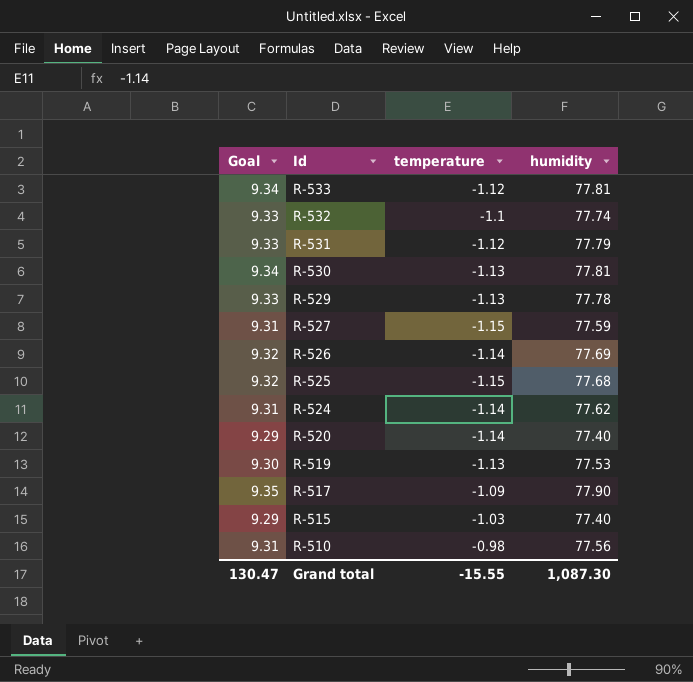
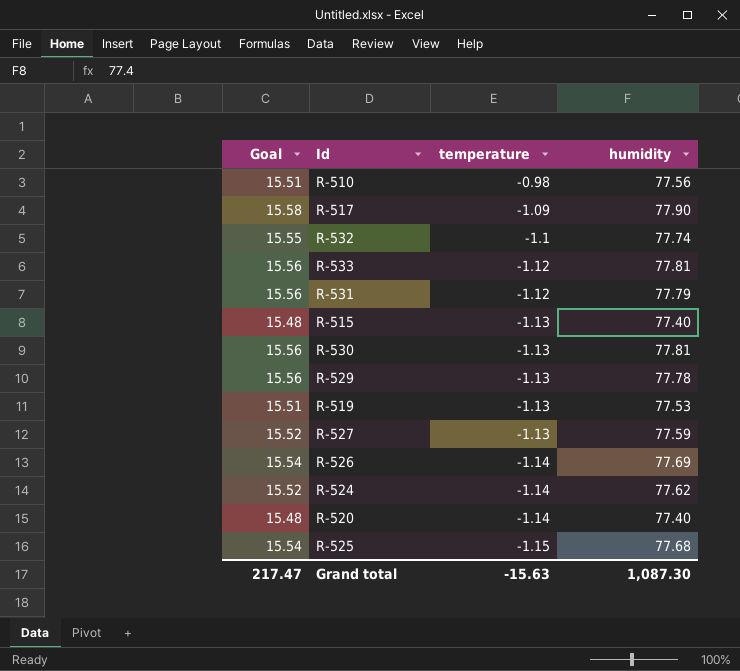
row order: Id descending -> temperature descending
column Goal | formula: [humidity] * 0.12 -> [humidity] * 0.2
R-515 | temperature: -1.03 -> -1.13
R-527 | temperature: -1.15 -> -1.13
Grand total | Goal: 130.47 -> 217.47
Grand total | temperature: -15.55 -> -15.63

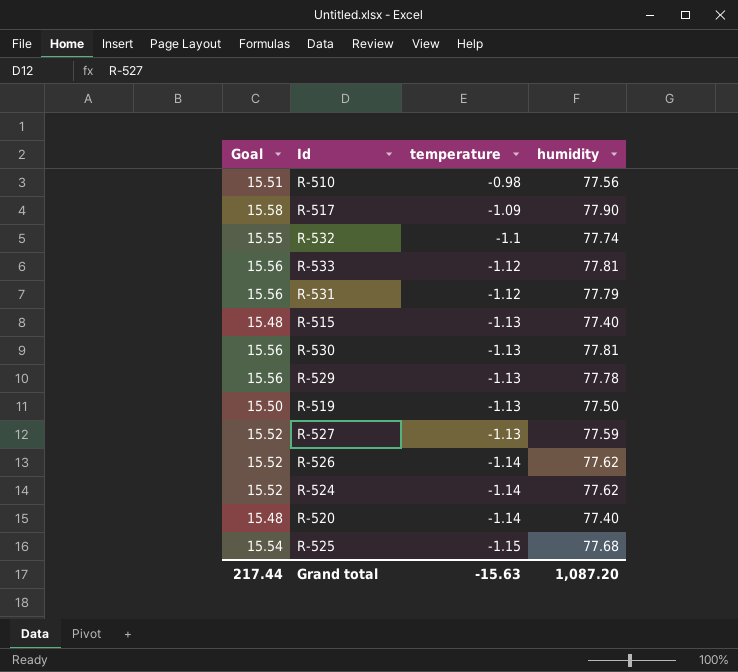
R-519 | Goal: 15.51 -> 15.50
R-519 | humidity: 77.53 -> 77.50
R-526 | Goal: 15.54 -> 15.52
R-526 | humidity: 77.69 -> 77.62
Grand total | Goal: 217.47 -> 217.44
Grand total | humidity: 1,087.30 -> 1,087.20

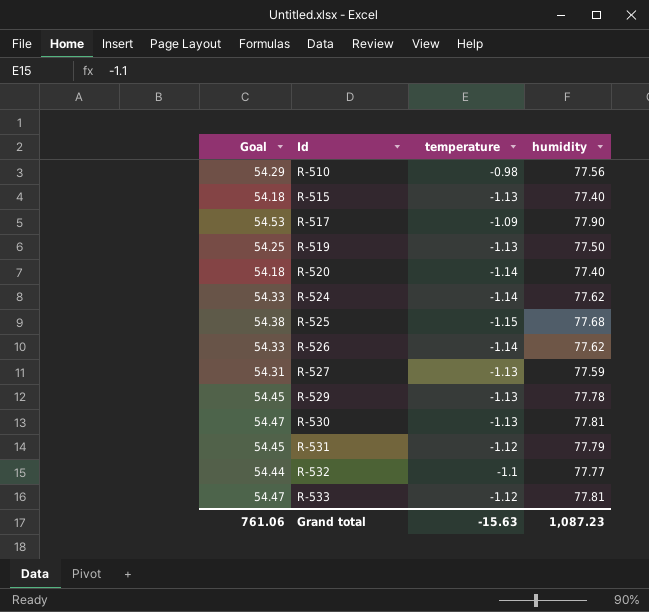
row order: temperature descending -> Id ascending
column Goal | formula: [humidity] * 0.2 -> [humidity] * 0.7
R-532 | humidity: 77.74 -> 77.77
Grand total | Goal: 217.44 -> 761.06
Grand total | humidity: 1,087.20 -> 1,087.23

